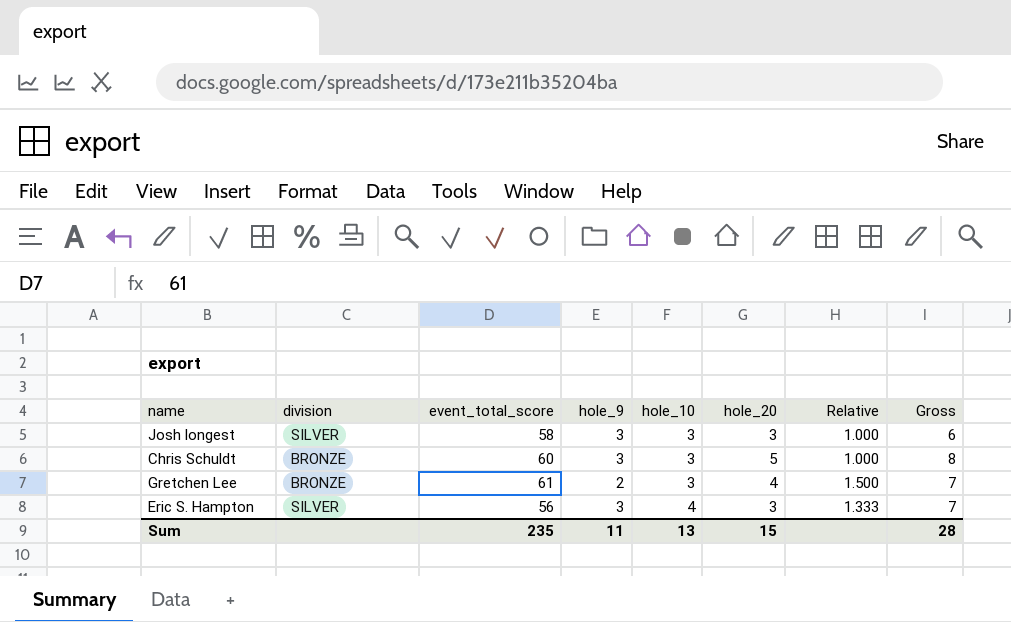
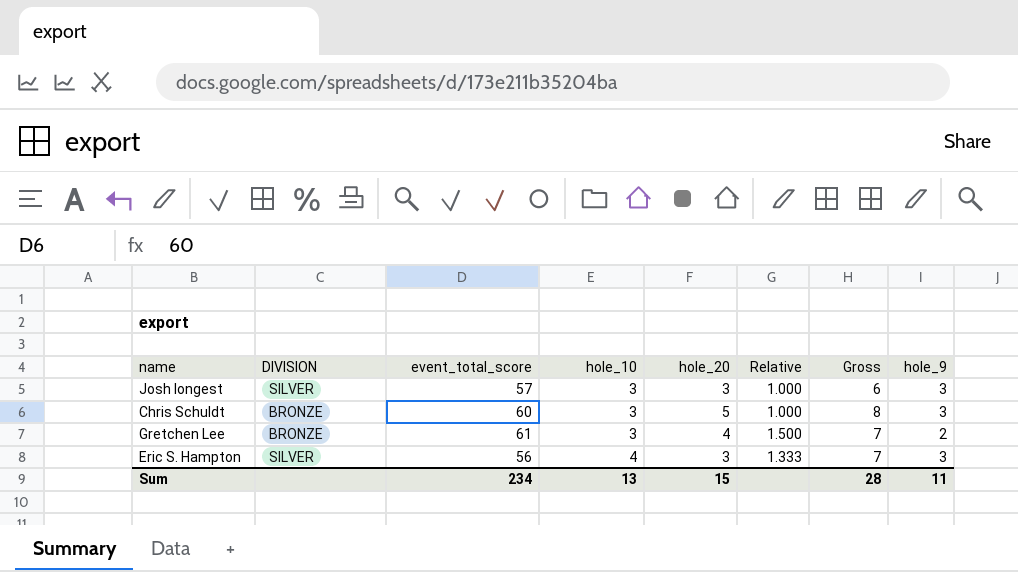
column name: division -> DIVISION
column hole_9 | position: 4 -> 8
Josh longest | event_total_score: 58 -> 57
Sum | event_total_score: 235 -> 234

